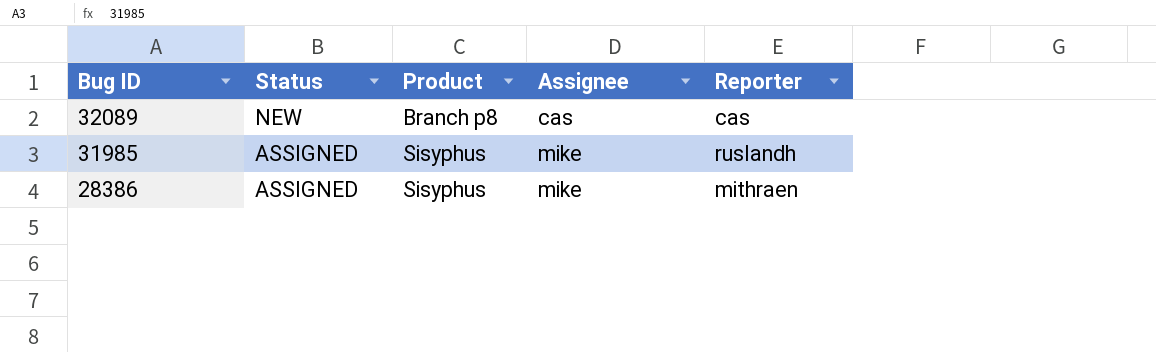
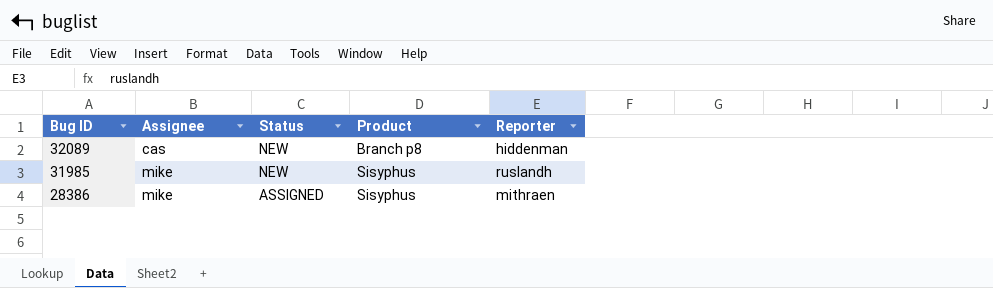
column Assignee | position: 4 -> 2
32089 | Reporter: cas -> hiddenman
31985 | Status: ASSIGNED -> NEW

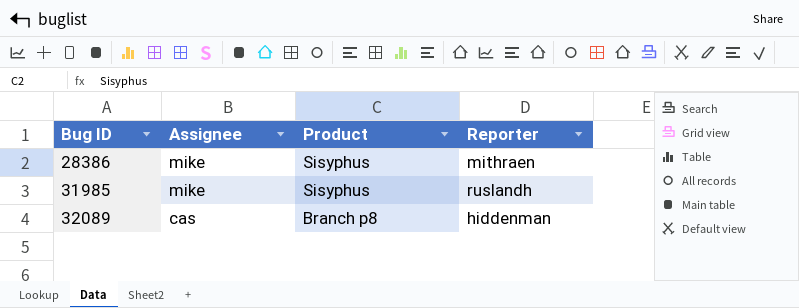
row order: Bug ID descending -> Bug ID ascending
column Status | position: 3 -> none

